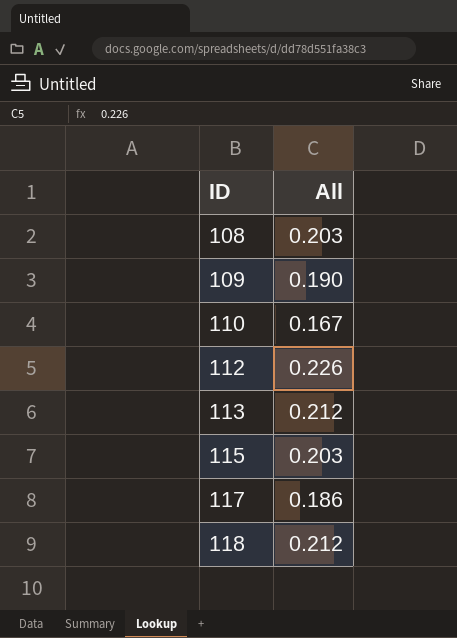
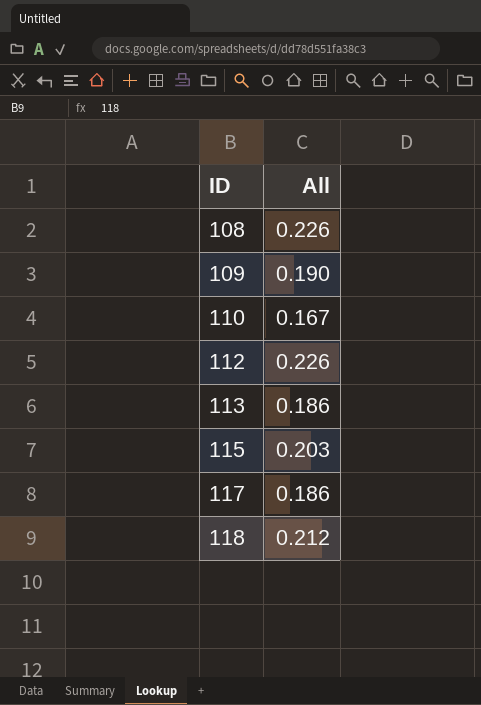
108 | All: 0.203 -> 0.226
113 | All: 0.212 -> 0.186

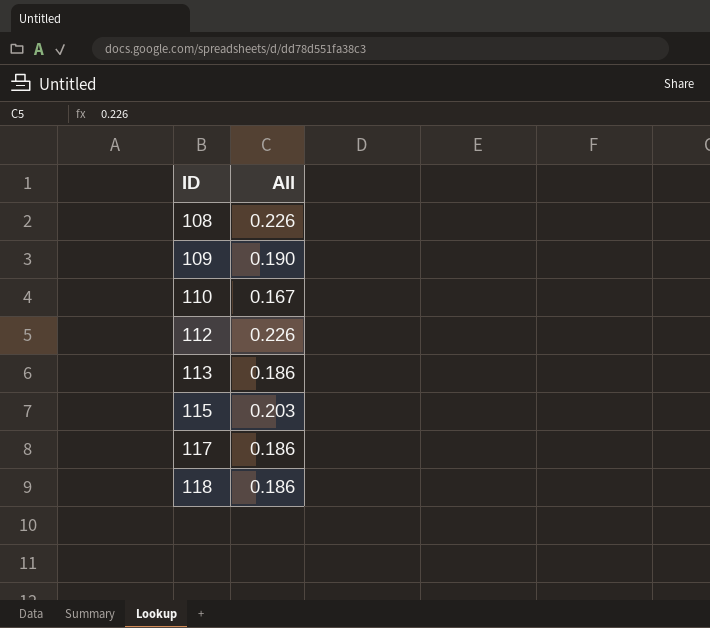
118 | All: 0.212 -> 0.186

